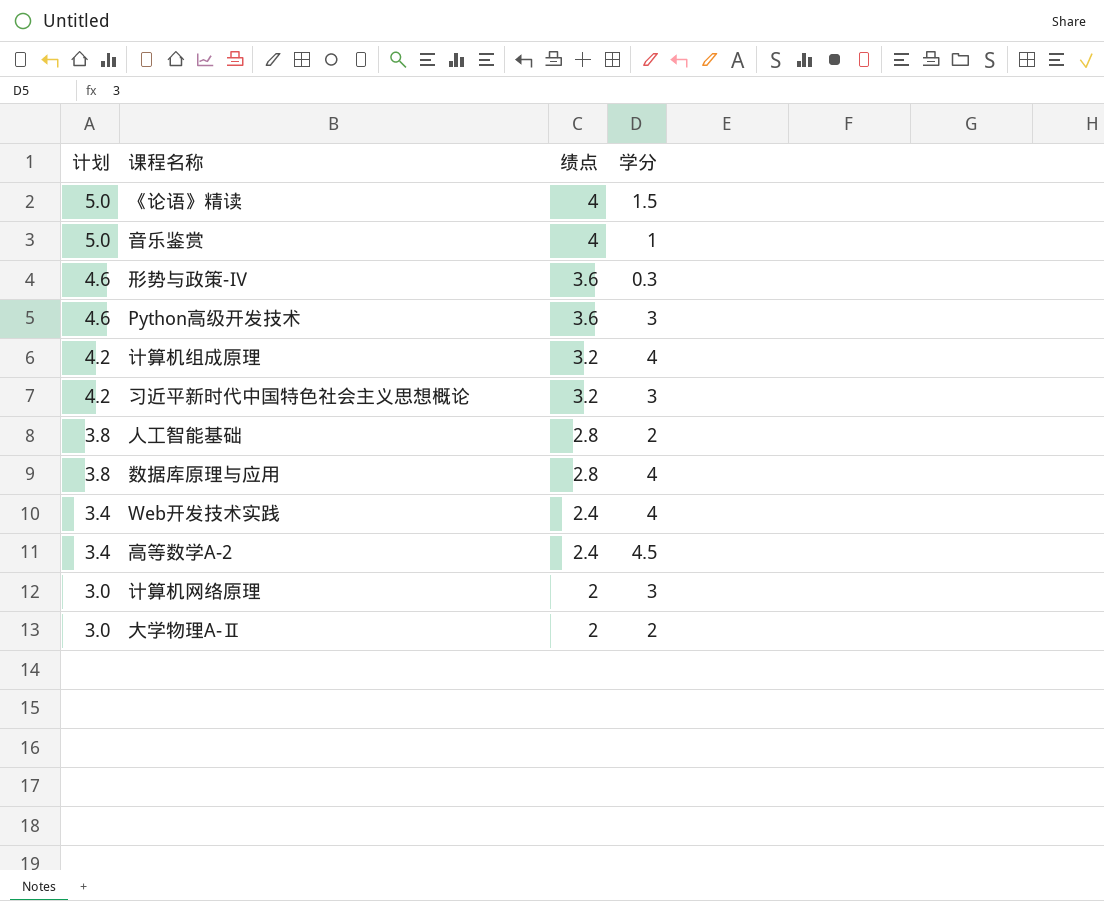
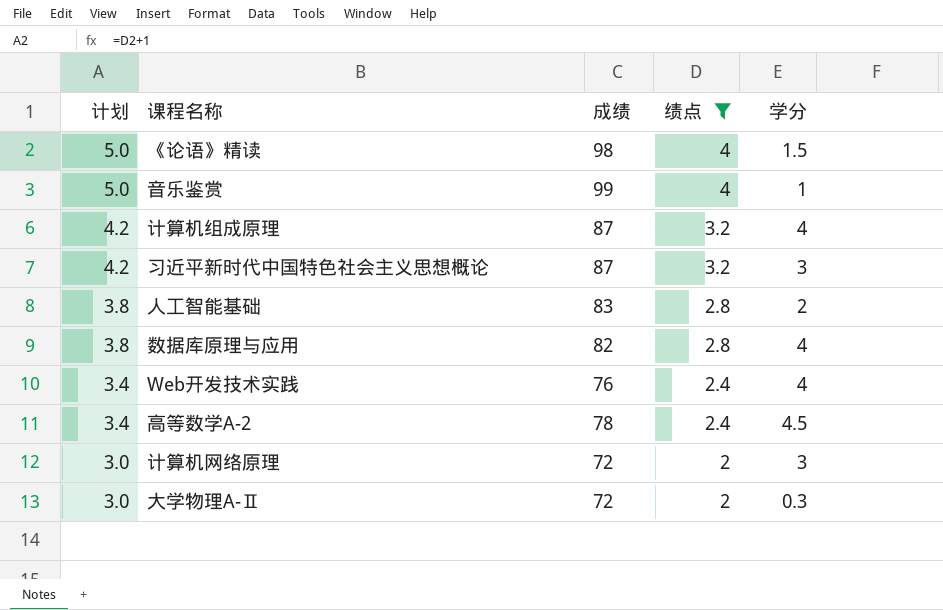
filter: none -> 绩点 != 3.6
column 成绩 | position: none -> 3
大学物理A-Ⅱ | 学分: 2 -> 0.3

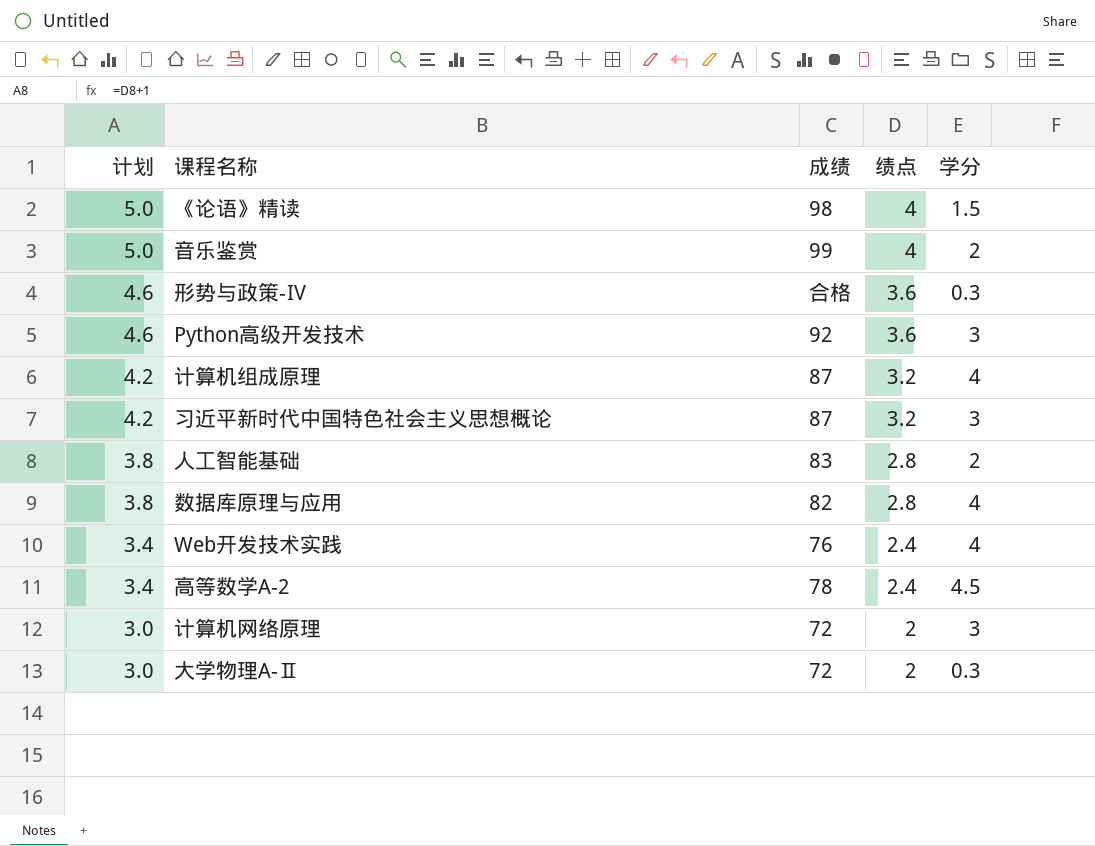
filter: 绩点 != 3.6 -> none
音乐鉴赏 | 学分: 1 -> 2

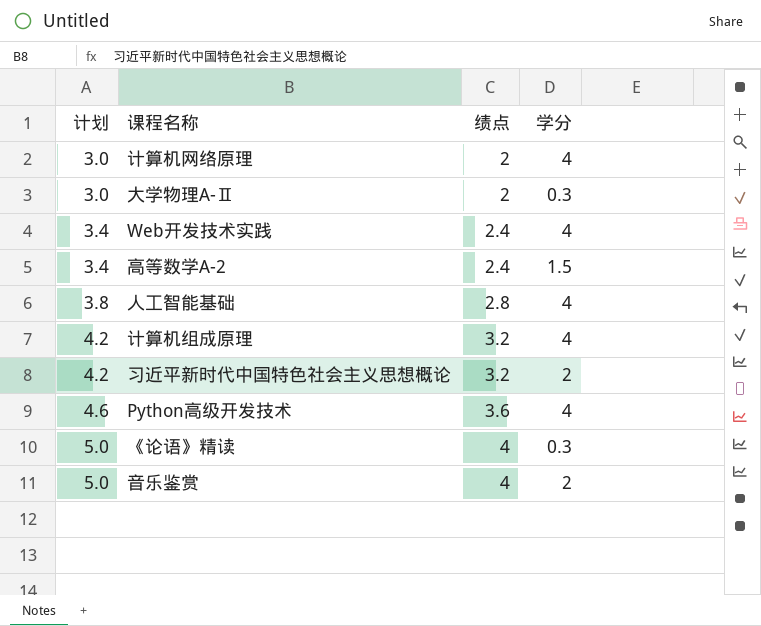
row order: 计划 descending -> 计划 ascending
column 成绩 | position: 3 -> none
row 形势与政策-Ⅳ: 4.6 | 合格 | 3.6 | 0.3 -> none
row 数据库原理与应用: 3.8 | 82 | 2.8 | 4 -> none
计算机网络原理 | 学分: 3 -> 4
高等数学A-2 | 学分: 4.5 -> 1.5
人工智能基础 | 学分: 2 -> 4
习近平新时代中国特色社会主义思想概论 | 学分: 3 -> 2
Python高级开发技术 | 学分: 3 -> 4
《论语》精读 | 学分: 1.5 -> 0.3

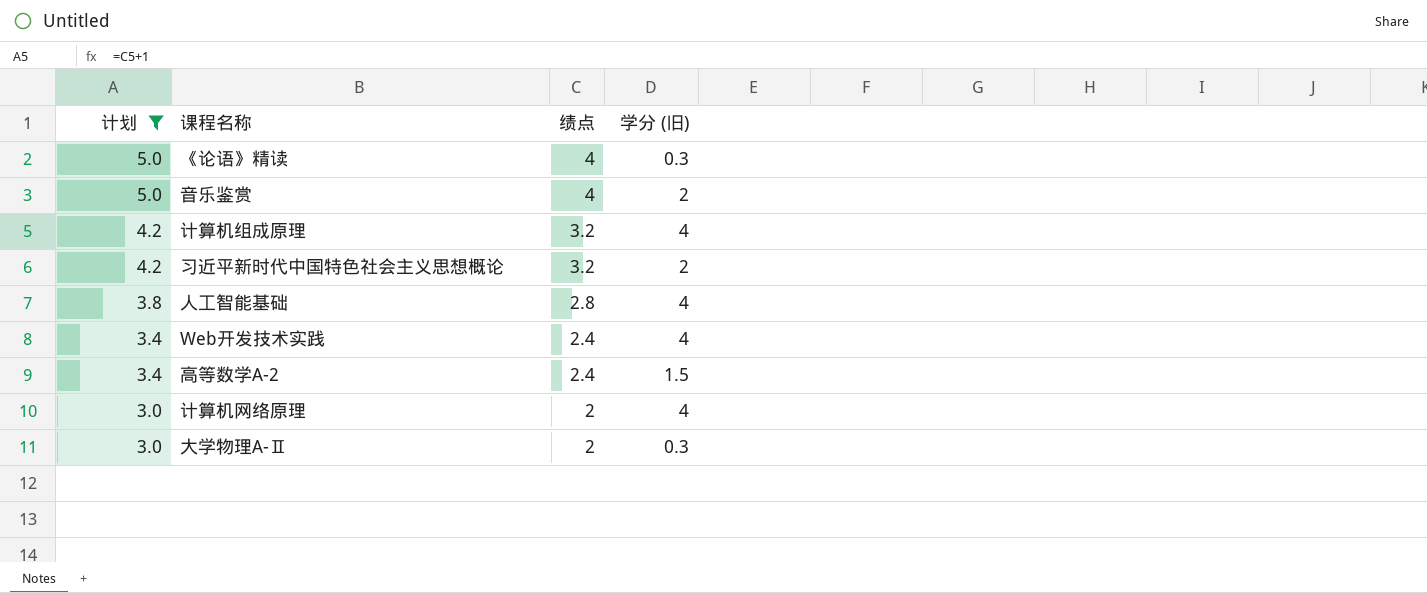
filter: none -> 计划 != 4.6
row order: 计划 ascending -> 计划 descending
column name: 学分 -> 学分 (旧)

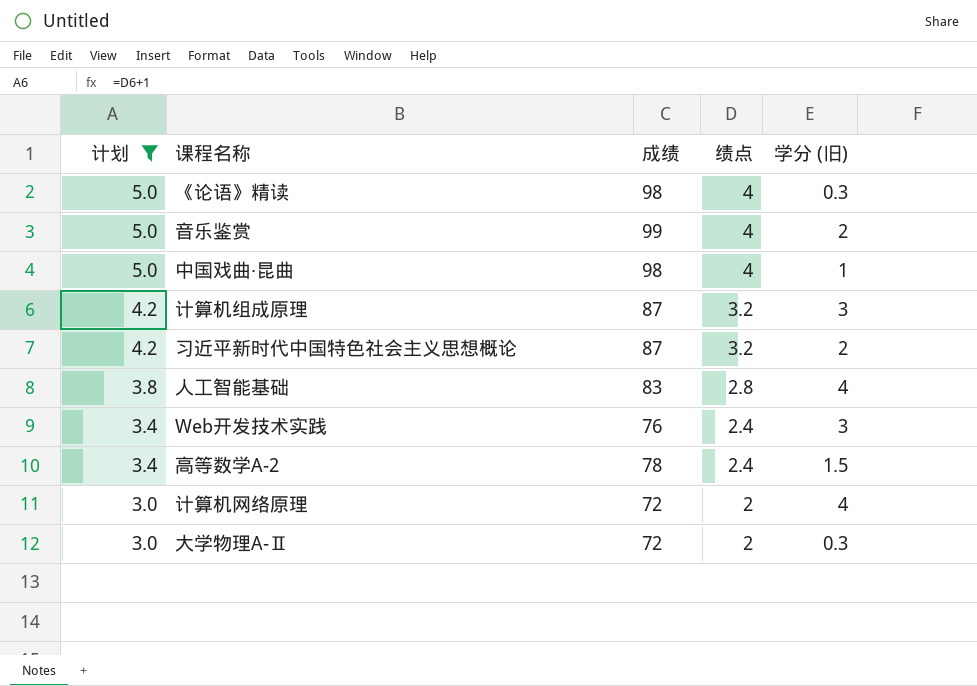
column 成绩 | position: none -> 3
row 中国戏曲·昆曲: none -> 5.0 | 98 | 4 | 1
计算机组成原理 | 学分 (旧): 4 -> 3
Web开发技术实践 | 学分 (旧): 4 -> 3

